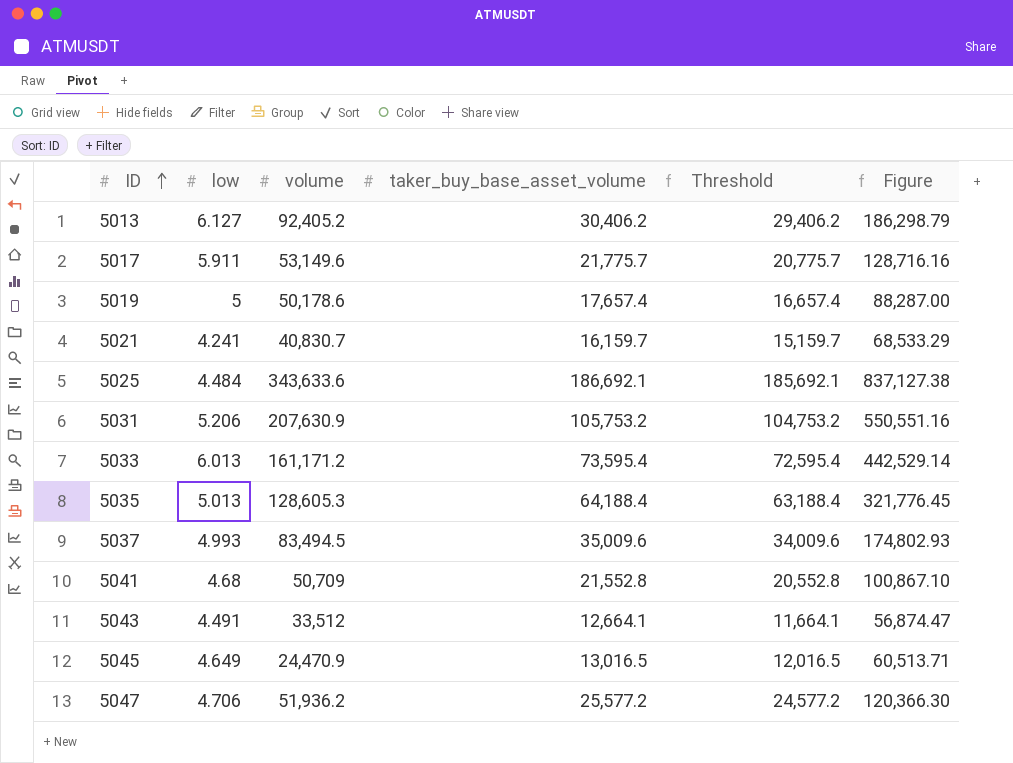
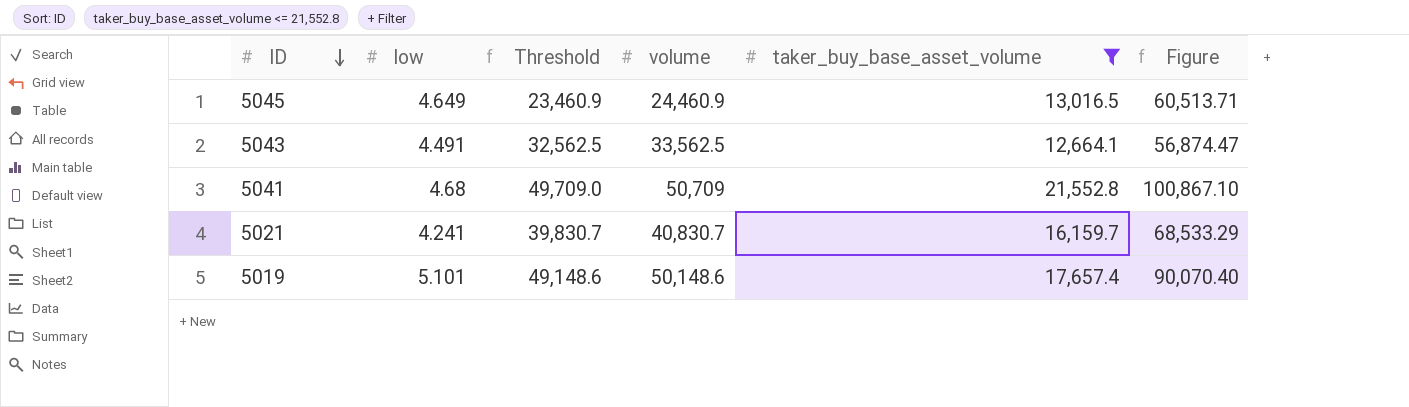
filter: none -> taker_buy_base_asset_volume <= 21,552.8
row order: ID ascending -> ID descending
column Threshold | formula: [taker_buy_base_asset_volume] - 1000 -> [volume] - 1000
column Threshold | position: 5 -> 3
5045 | volume: 24,470.9 -> 24,460.9
5043 | volume: 33,512 -> 33,562.5
5019 | low: 5 -> 5.101
5019 | volume: 50,178.6 -> 50,148.6
5019 | Figure: 88,287.00 -> 90,070.40

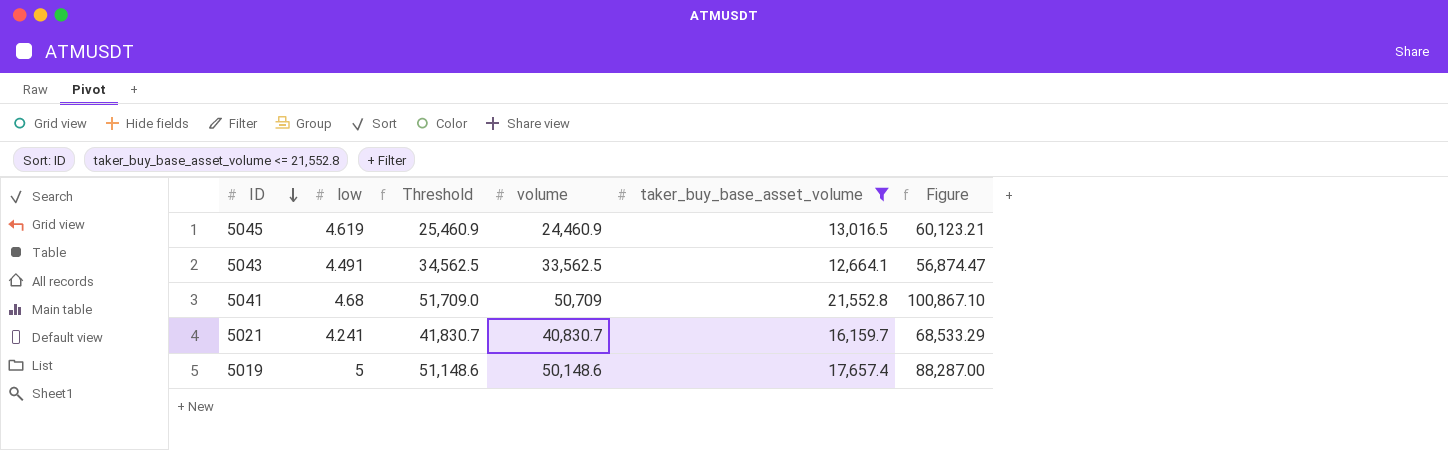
column Threshold | formula: [volume] - 1000 -> [volume] + 1000
5045 | low: 4.649 -> 4.619
5045 | Figure: 60,513.71 -> 60,123.21
5019 | low: 5.101 -> 5
5019 | Figure: 90,070.40 -> 88,287.00

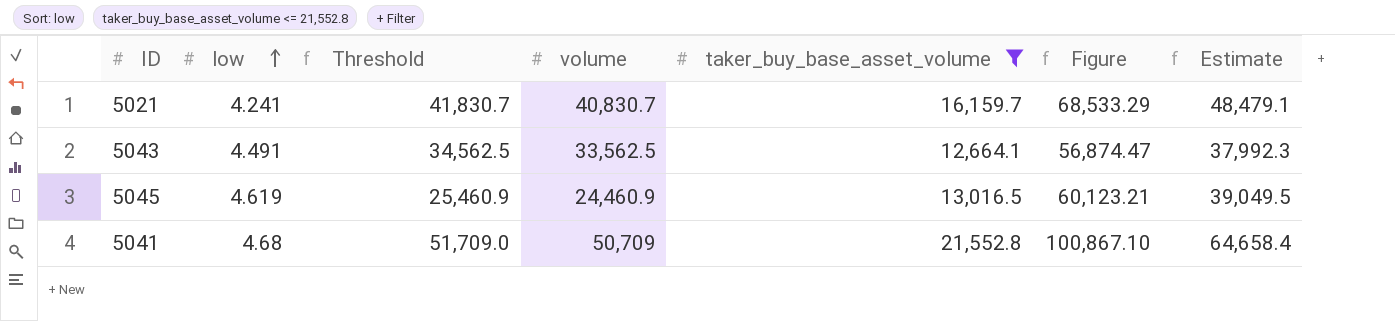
row order: ID descending -> low ascending
column Estimate | formula: none -> [taker_buy_base_asset_volume] * 3
row 5019: 5 | 51,148.6 | 50,148.6 | 17,657.4 | 88,287.00 -> none

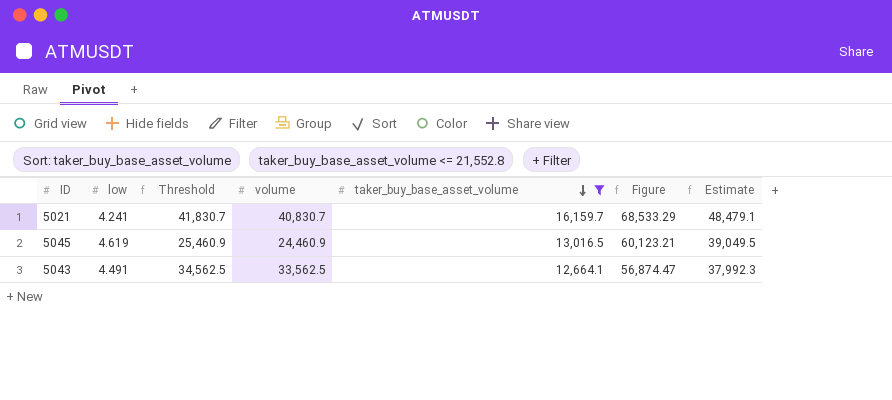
row order: low ascending -> taker_buy_base_asset_volume descending
row 5041: 4.68 | 51,709.0 | 50,709 | 21,552.8 | 100,867.10 | 64,658.4 -> none

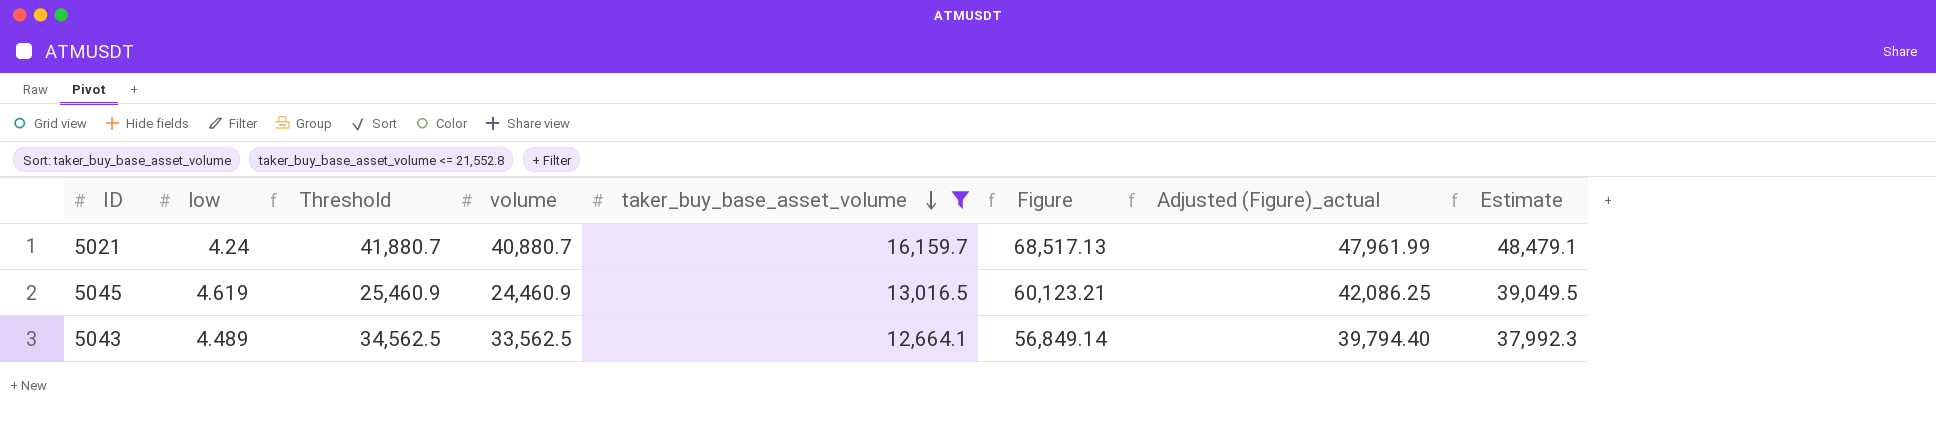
column Adjusted (Figure)_actual | formula: none -> [Figure] * 0.7
5021 | low: 4.241 -> 4.24
5021 | Threshold: 41,830.7 -> 41,880.7
5021 | volume: 40,830.7 -> 40,880.7
5021 | Figure: 68,533.29 -> 68,517.13
5043 | low: 4.491 -> 4.489
5043 | Figure: 56,874.47 -> 56,849.14

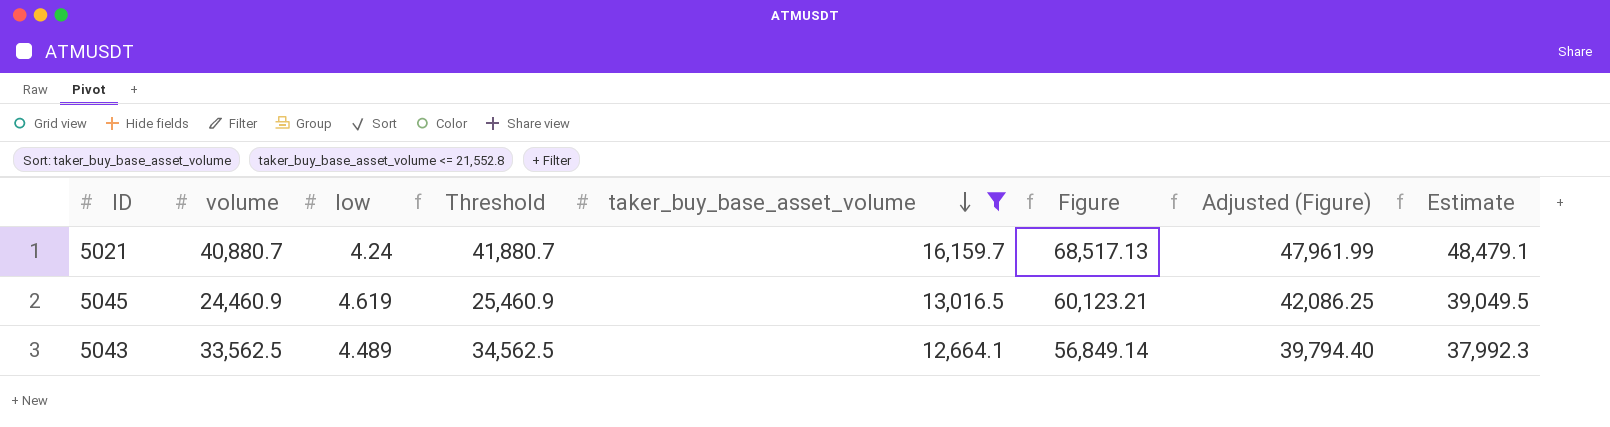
column volume | position: 4 -> 2
column name: Adjusted (Figure)_actual -> Adjusted (Figure)

